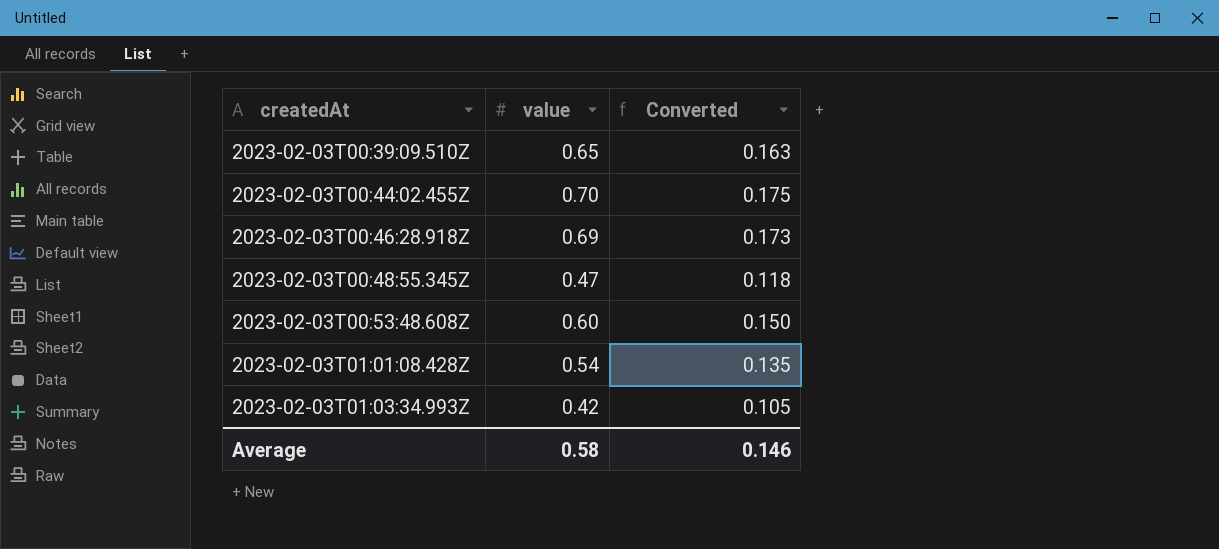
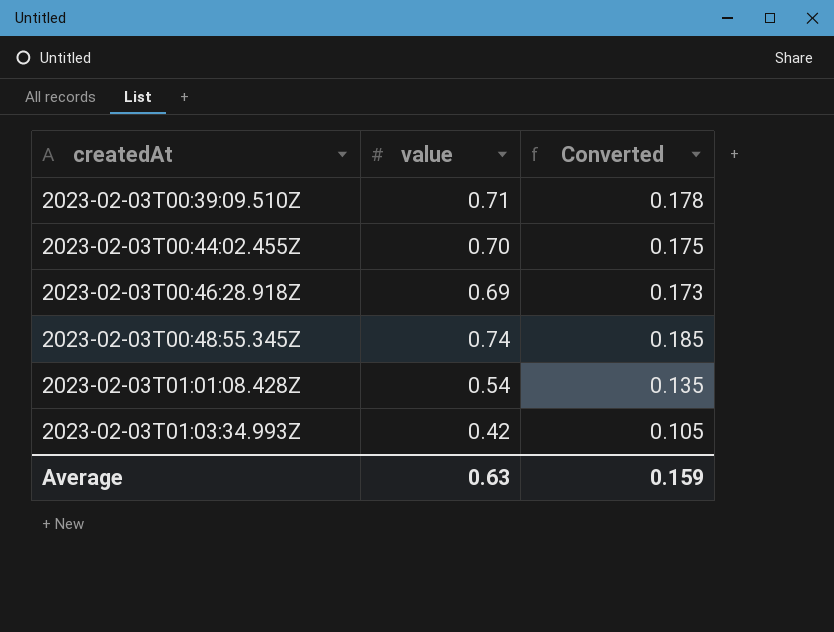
row 2023-02-03T00:53:48.608Z: 0.60 | 0.150 -> none
2023-02-03T00:39:09.510Z | value: 0.65 -> 0.71
2023-02-03T00:39:09.510Z | Converted: 0.163 -> 0.178
2023-02-03T00:48:55.345Z | value: 0.47 -> 0.74
2023-02-03T00:48:55.345Z | Converted: 0.118 -> 0.185
Average | value: 0.58 -> 0.63
Average | Converted: 0.146 -> 0.159

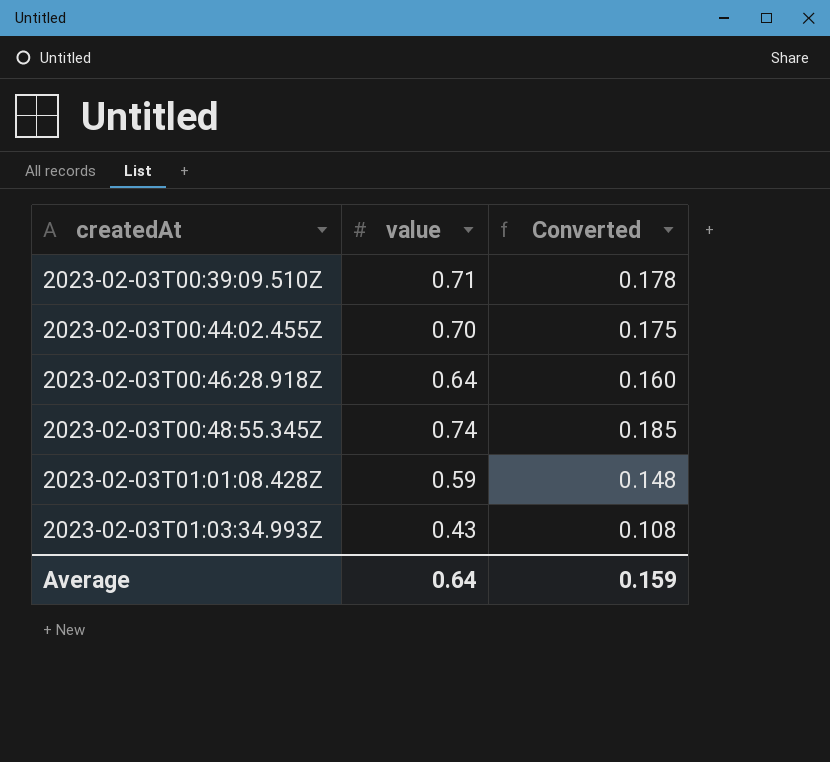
2023-02-03T00:46:28.918Z | value: 0.69 -> 0.64
2023-02-03T00:46:28.918Z | Converted: 0.173 -> 0.160
2023-02-03T01:01:08.428Z | value: 0.54 -> 0.59
2023-02-03T01:01:08.428Z | Converted: 0.135 -> 0.148
2023-02-03T01:03:34.993Z | value: 0.42 -> 0.43
2023-02-03T01:03:34.993Z | Converted: 0.105 -> 0.108
Average | value: 0.63 -> 0.64

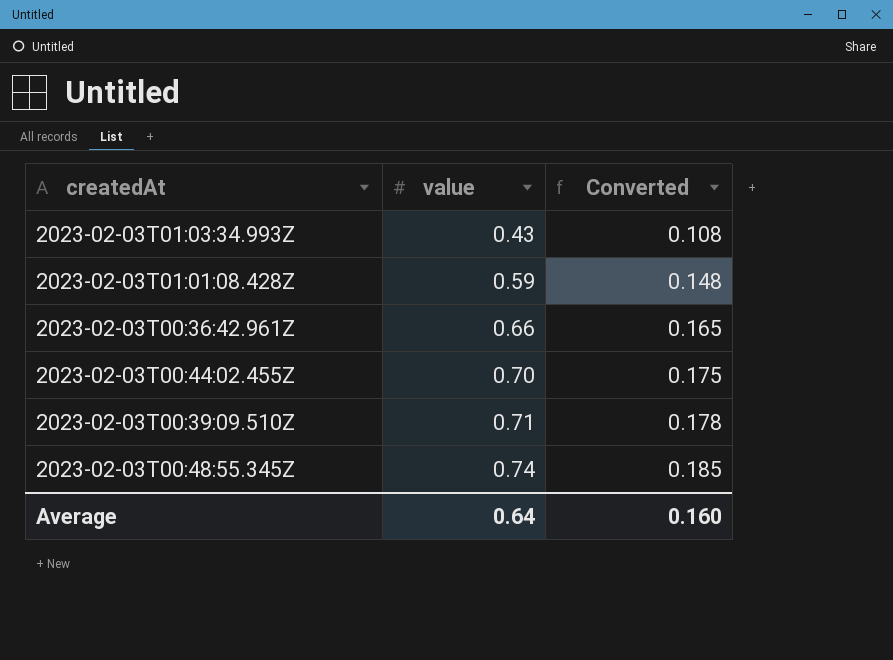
row order: createdAt ascending -> value ascending
row 2023-02-03T00:46:28.918Z: 0.64 | 0.160 -> none
row 2023-02-03T00:36:42.961Z: none -> 0.66 | 0.165
Average | Converted: 0.159 -> 0.160

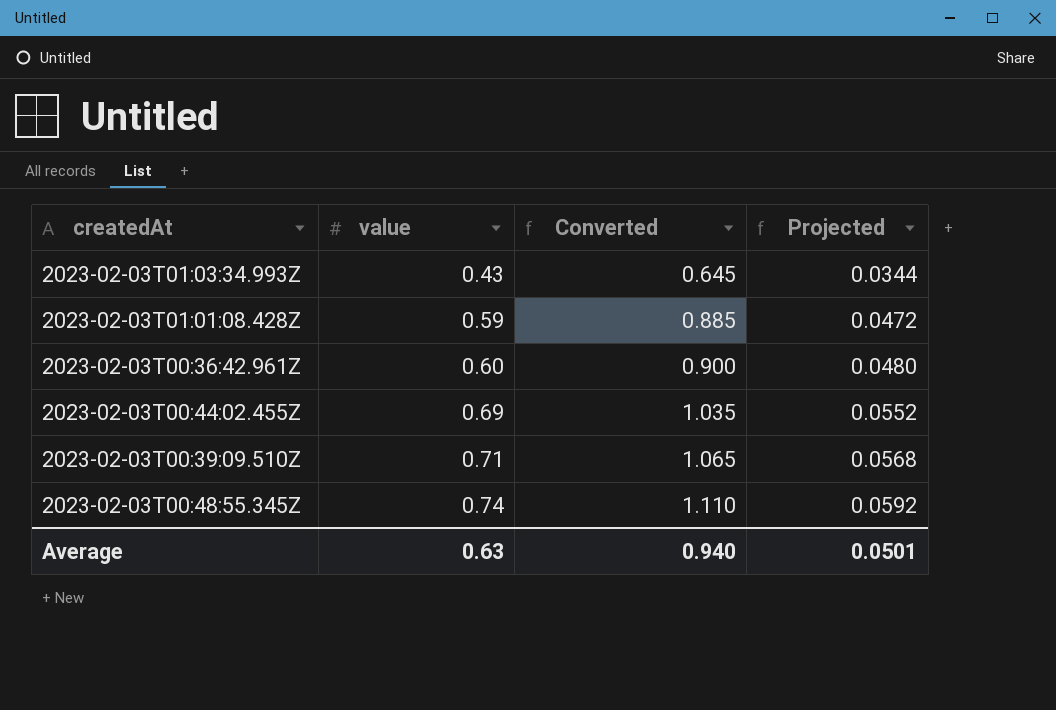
column Converted | formula: [value] * 0.25 -> [value] * 1.5
column Projected | formula: none -> [value] * 0.08
2023-02-03T00:36:42.961Z | value: 0.66 -> 0.60
2023-02-03T00:44:02.455Z | value: 0.70 -> 0.69
Average | value: 0.64 -> 0.63
Average | Converted: 0.160 -> 0.940

